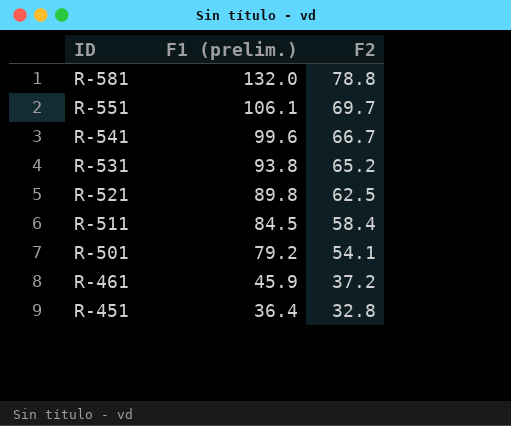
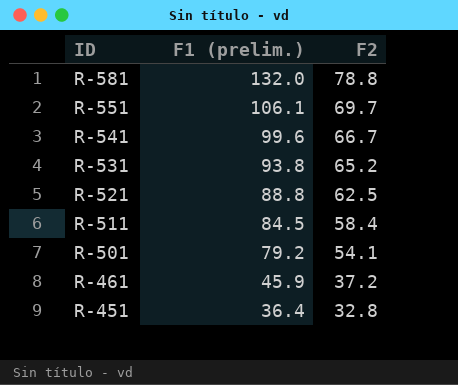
R-521 | F1 (prelim.): 89.8 -> 88.8

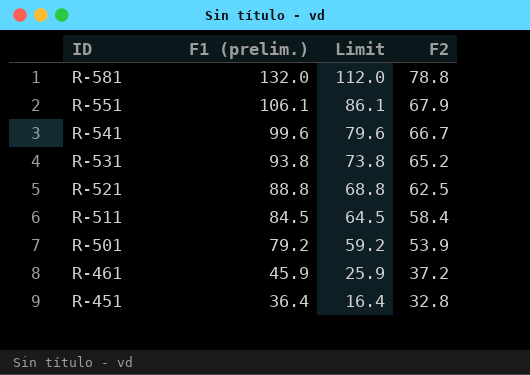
column Limit | formula: none -> [F1 (prelim.)] - 20
R-551 | F2: 69.7 -> 67.9
R-501 | F2: 54.1 -> 53.9

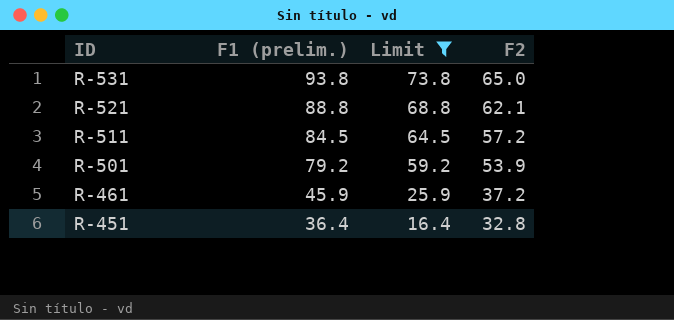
filter: none -> Limit <= 73.8
R-531 | F2: 65.2 -> 65.0
R-521 | F2: 62.5 -> 62.1
R-511 | F2: 58.4 -> 57.2

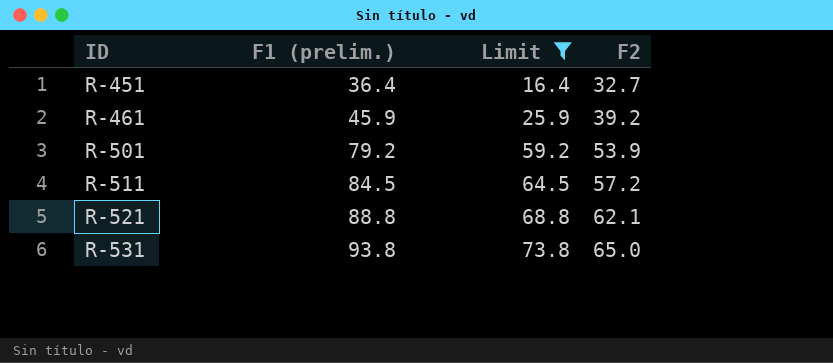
row order: ID descending -> ID ascending
R-451 | F2: 32.8 -> 32.7
R-461 | F2: 37.2 -> 39.2

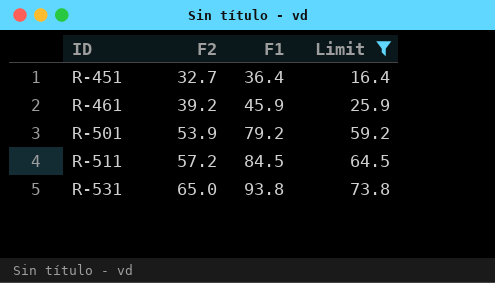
column F2 | position: 4 -> 2
column name: F1 (prelim.) -> F1
row R-521: 88.8 | 68.8 | 62.1 -> none

